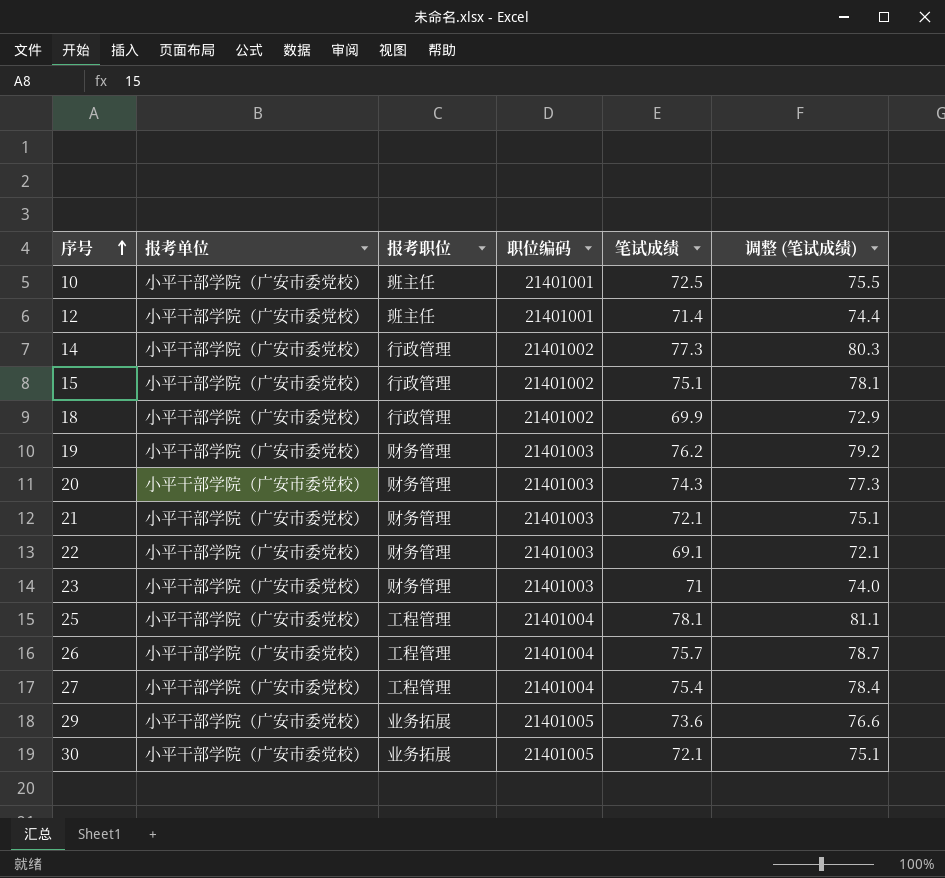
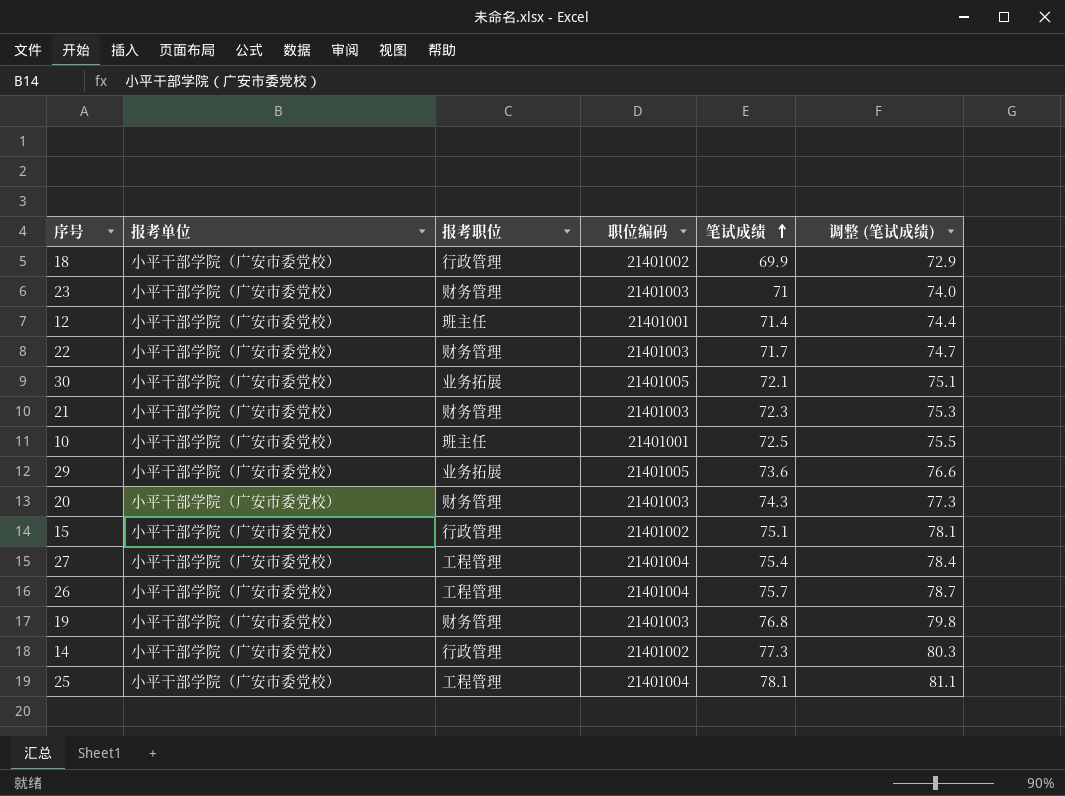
row order: 序号 ascending -> 笔试成绩 ascending
22 | 笔试成绩: 69.1 -> 71.7
22 | 调整 (笔试成绩): 72.1 -> 74.7
21 | 笔试成绩: 72.1 -> 72.3
21 | 调整 (笔试成绩): 75.1 -> 75.3
19 | 笔试成绩: 76.2 -> 76.8
19 | 调整 (笔试成绩): 79.2 -> 79.8

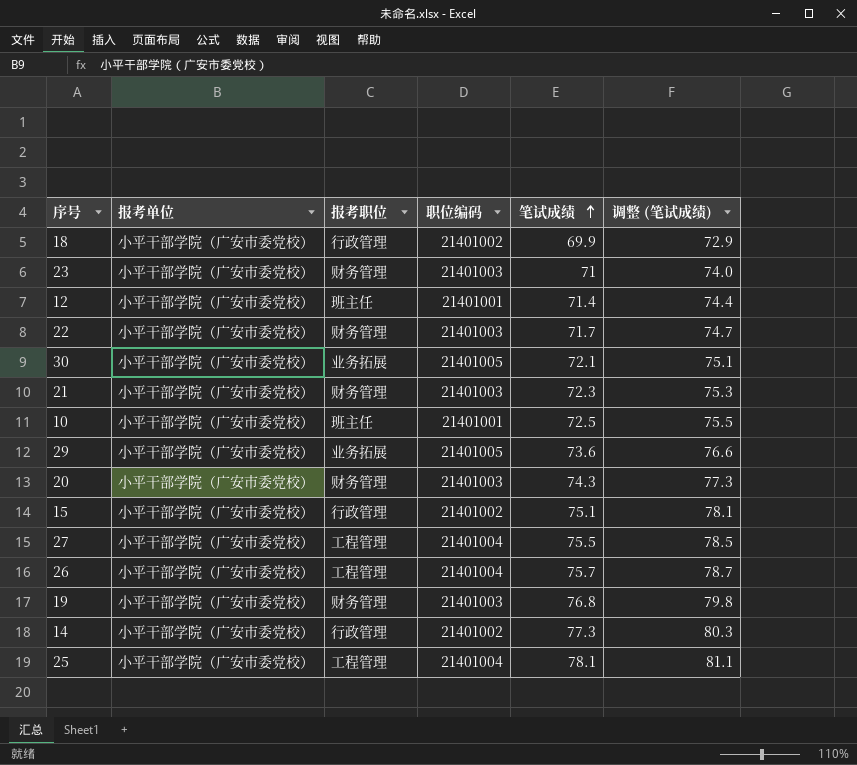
27 | 笔试成绩: 75.4 -> 75.5
27 | 调整 (笔试成绩): 78.4 -> 78.5

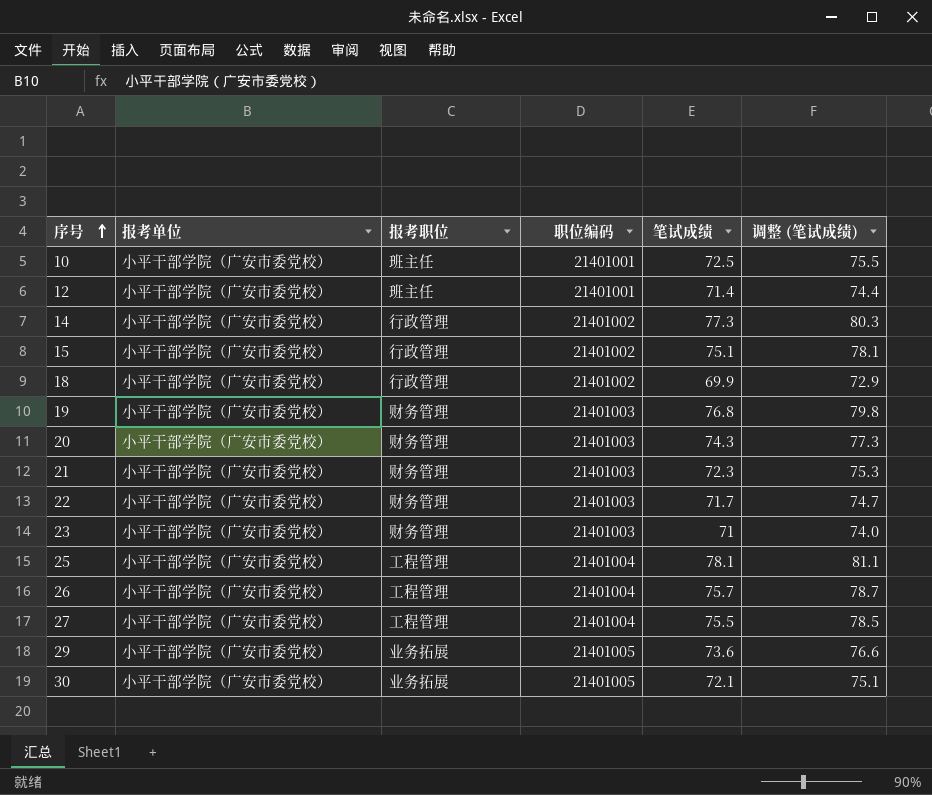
row order: 笔试成绩 ascending -> 序号 ascending

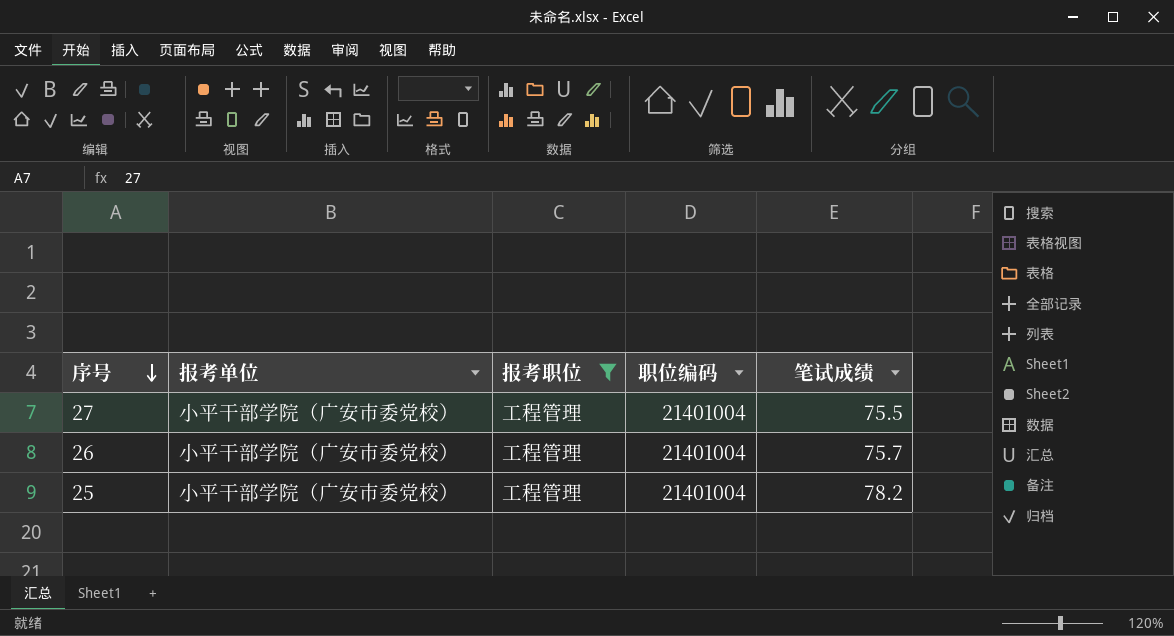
filter: none -> 报考职位 = 工程管理
row order: 序号 ascending -> 序号 descending
column 调整 (笔试成绩) | formula: [笔试成绩] + 3 -> none
25 | 笔试成绩: 78.1 -> 78.2

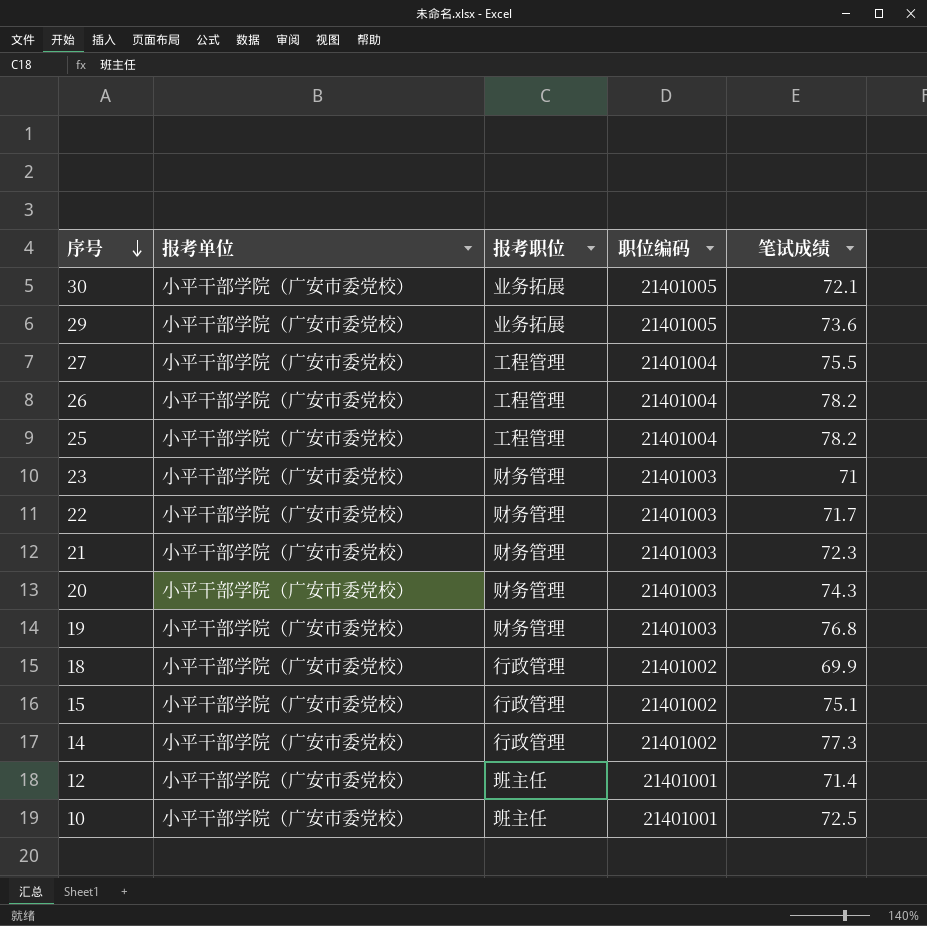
filter: 报考职位 = 工程管理 -> none
26 | 笔试成绩: 75.7 -> 78.2

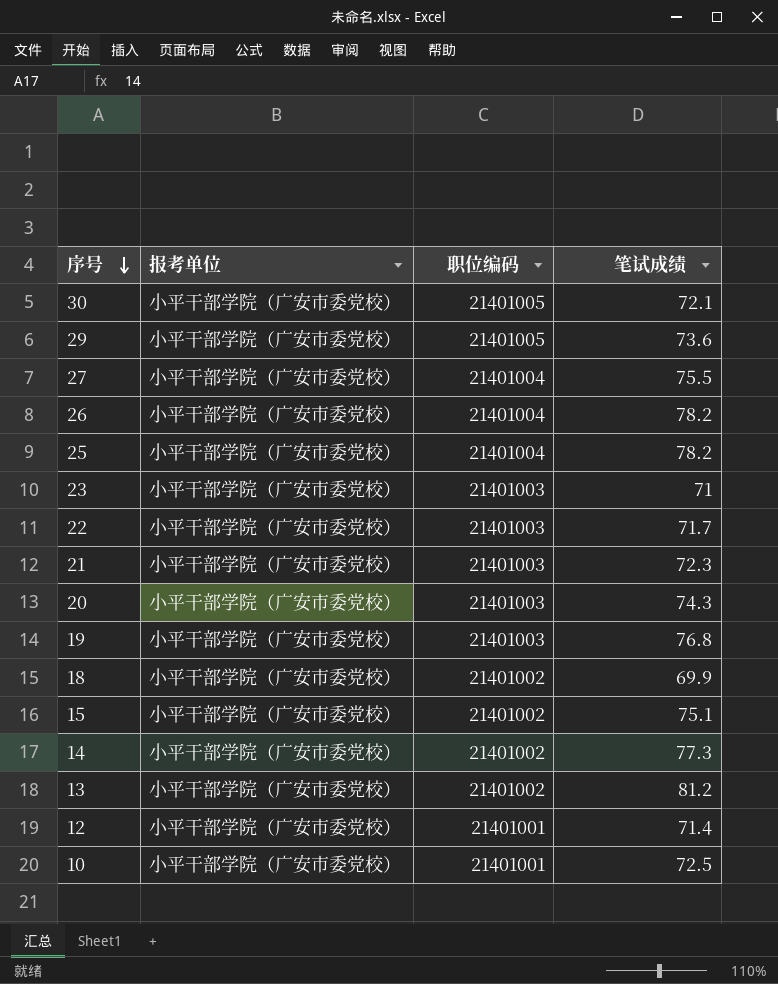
column 报考职位 | position: 3 -> none
row 13: none -> 小平干部学院（广安市委党校） | 21401002 | 81.2

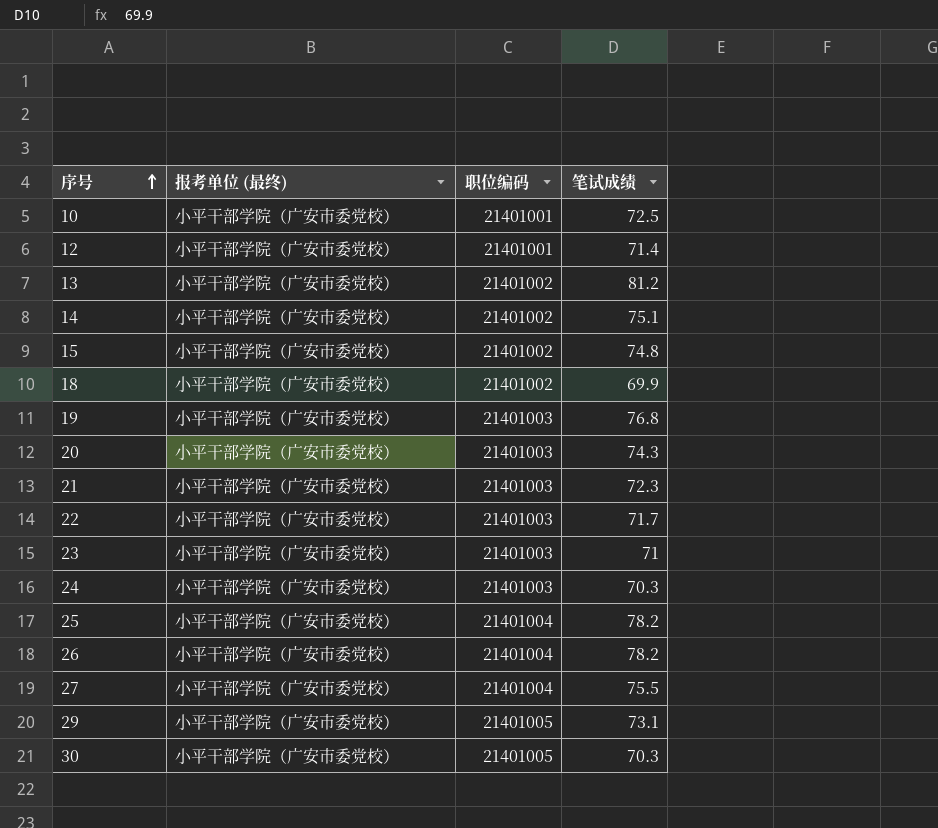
row order: 序号 descending -> 序号 ascending
column name: 报考单位 -> 报考单位 (最终)
14 | 笔试成绩: 77.3 -> 75.1
15 | 笔试成绩: 75.1 -> 74.8
row 24: none -> 小平干部学院（广安市委党校） | 21401003 | 70.3
29 | 笔试成绩: 73.6 -> 73.1
30 | 笔试成绩: 72.1 -> 70.3

